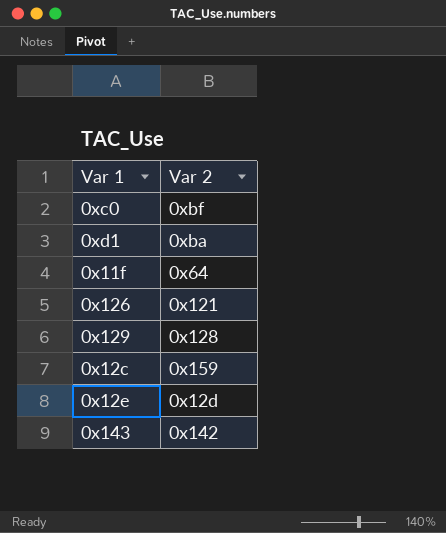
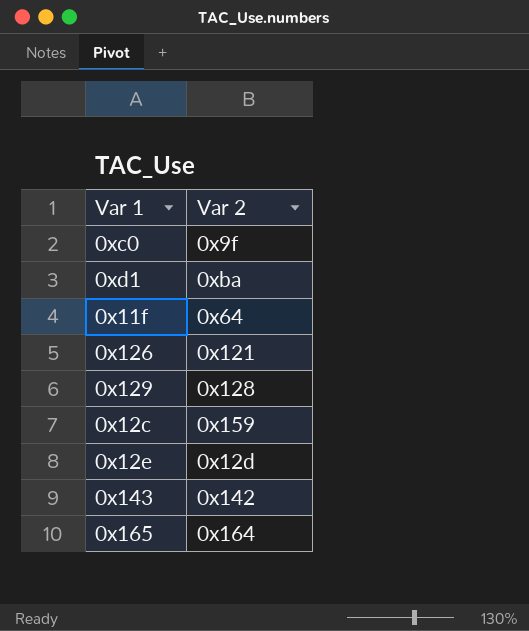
0xc0 | Var 2: 0xbf -> 0x9f
row 0x165: none -> 0x164

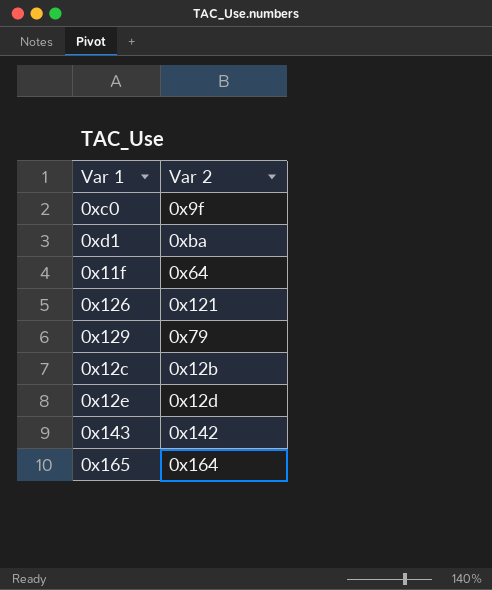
0x129 | Var 2: 0x128 -> 0x79
0x12c | Var 2: 0x159 -> 0x12b

